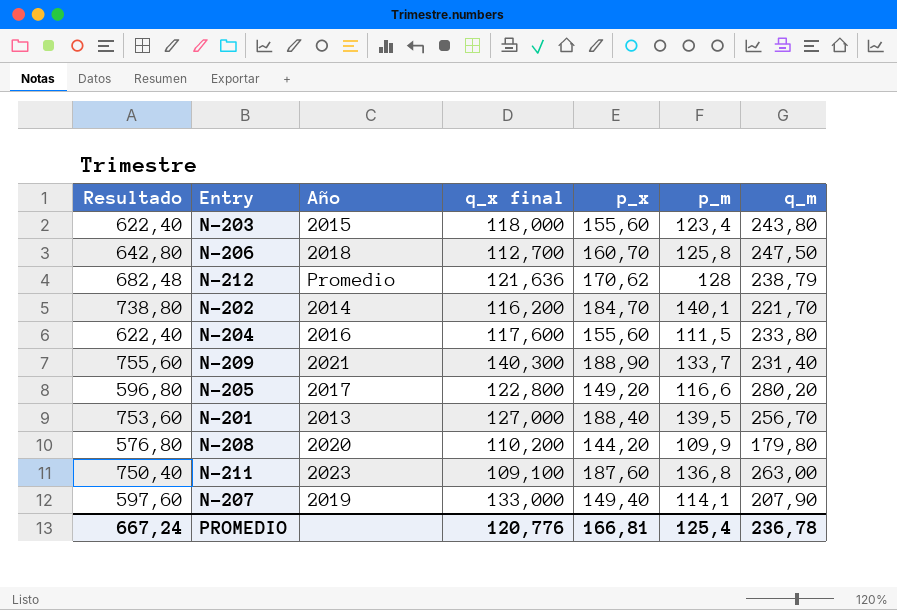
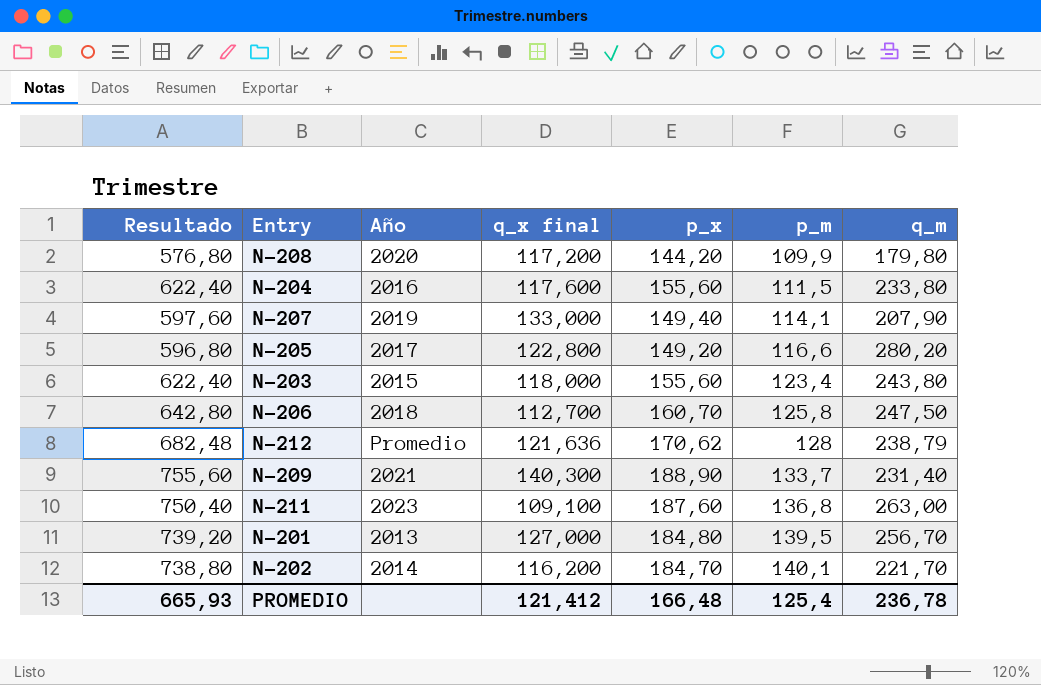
row order: none -> p_m ascending
N-208 | q_x final: 110,200 -> 117,200
N-201 | Resultado: 753,60 -> 739,20
N-201 | p_x: 188,40 -> 184,80
PROMEDIO | Resultado: 667,24 -> 665,93
PROMEDIO | q_x final: 120,776 -> 121,412
PROMEDIO | p_x: 166,81 -> 166,48

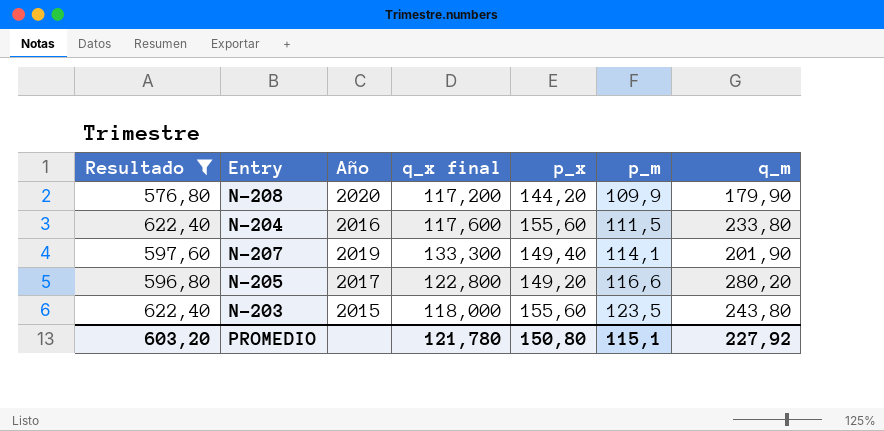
filter: none -> Resultado <= 622,40
N-208 | q_m: 179,80 -> 179,90
N-207 | q_x final: 133,000 -> 133,300
N-207 | q_m: 207,90 -> 201,90
N-203 | p_m: 123,4 -> 123,5
PROMEDIO | Resultado: 665,93 -> 603,20
PROMEDIO | q_x final: 121,412 -> 121,780
PROMEDIO | p_x: 166,48 -> 150,80
PROMEDIO | p_m: 125,4 -> 115,1
PROMEDIO | q_m: 236,78 -> 227,92

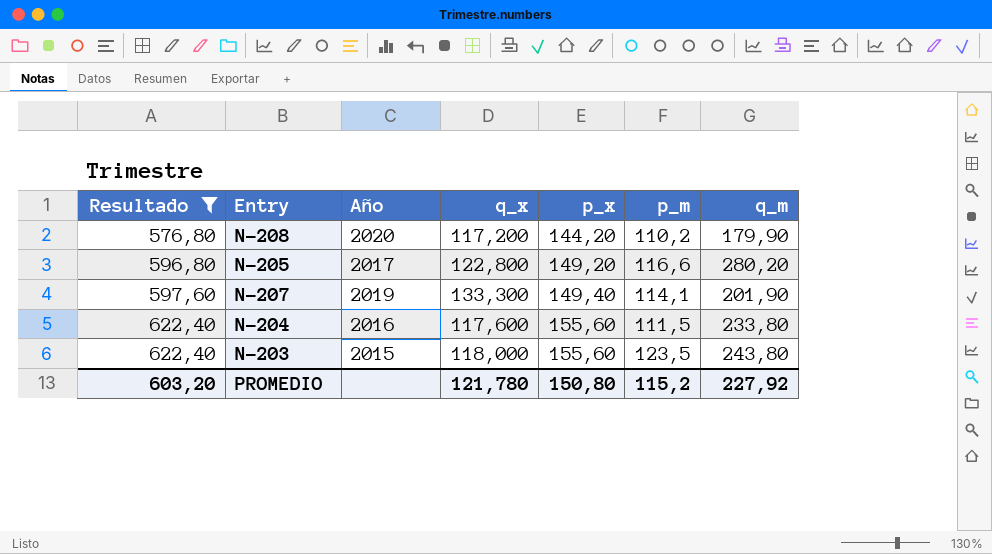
row order: p_m ascending -> Resultado ascending
column name: q_x final -> q_x
N-208 | p_m: 109,9 -> 110,2
PROMEDIO | p_m: 115,1 -> 115,2

